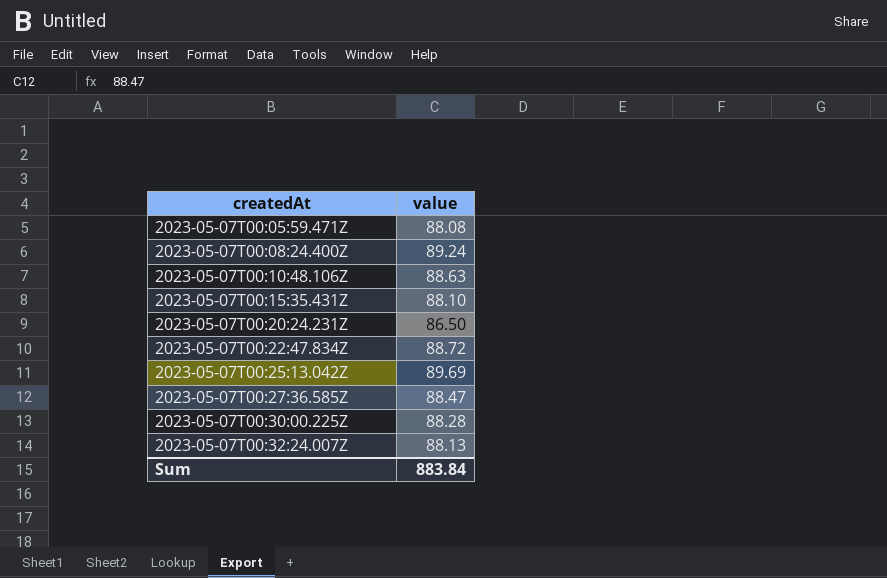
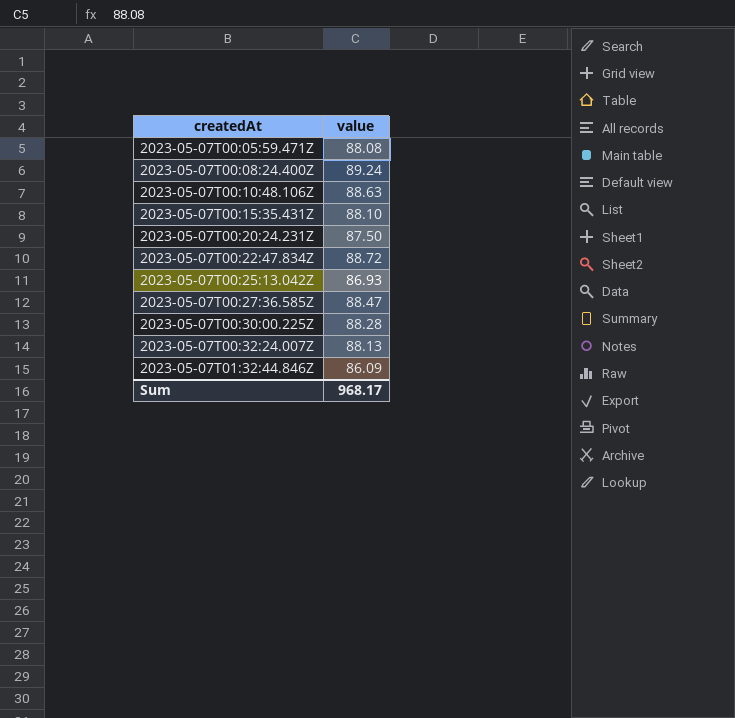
2023-05-07T00:20:24.231Z | value: 86.50 -> 87.50
2023-05-07T00:25:13.042Z | value: 89.69 -> 86.93
row 2023-05-07T01:32:44.846Z: none -> 86.09
Sum | value: 883.84 -> 968.17

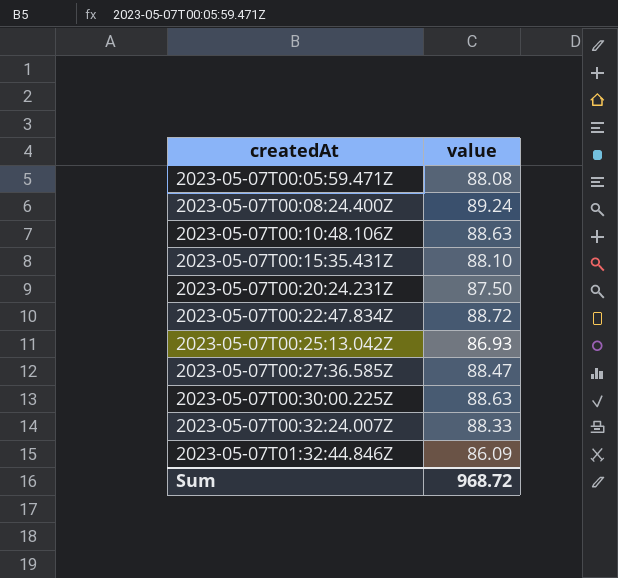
2023-05-07T00:30:00.225Z | value: 88.28 -> 88.63
2023-05-07T00:32:24.007Z | value: 88.13 -> 88.33
Sum | value: 968.17 -> 968.72

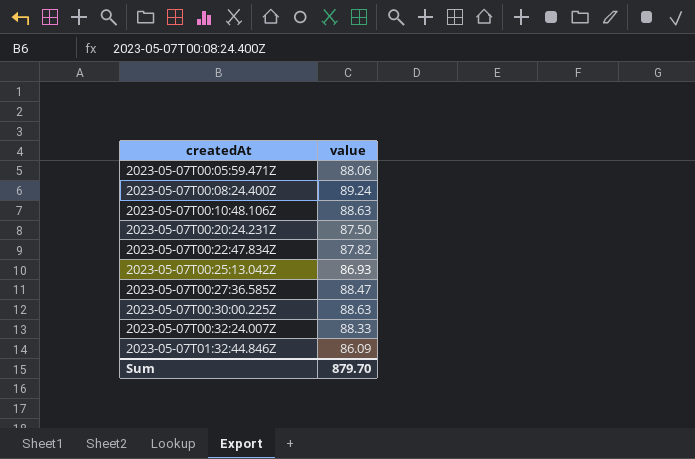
row 2023-05-07T00:15:35.431Z: 88.10 -> none
2023-05-07T00:05:59.471Z | value: 88.08 -> 88.06
2023-05-07T00:22:47.834Z | value: 88.72 -> 87.82
Sum | value: 968.72 -> 879.70

